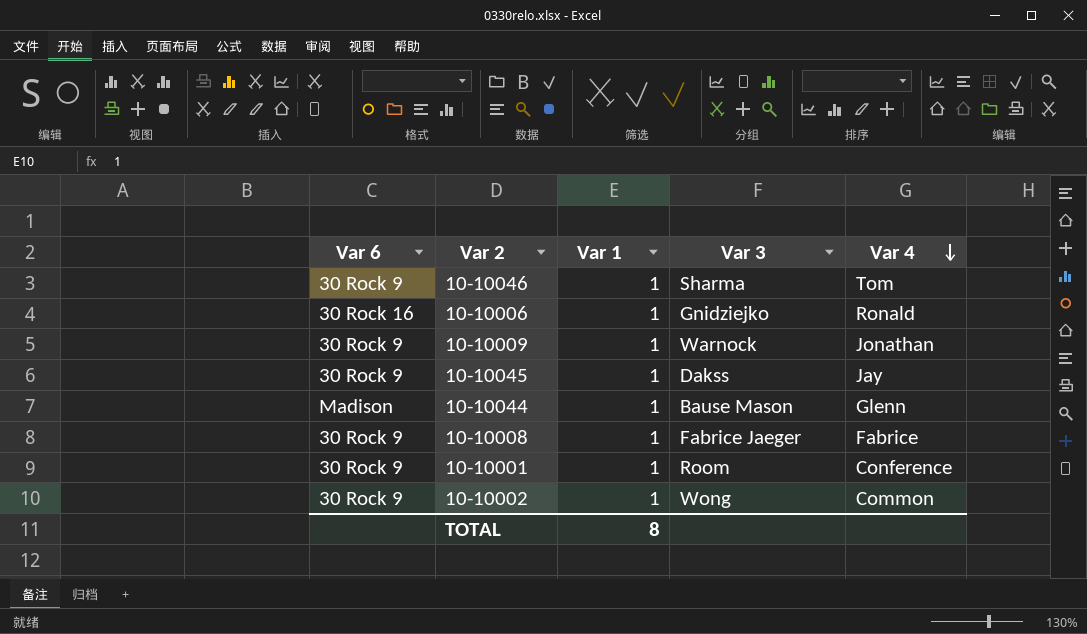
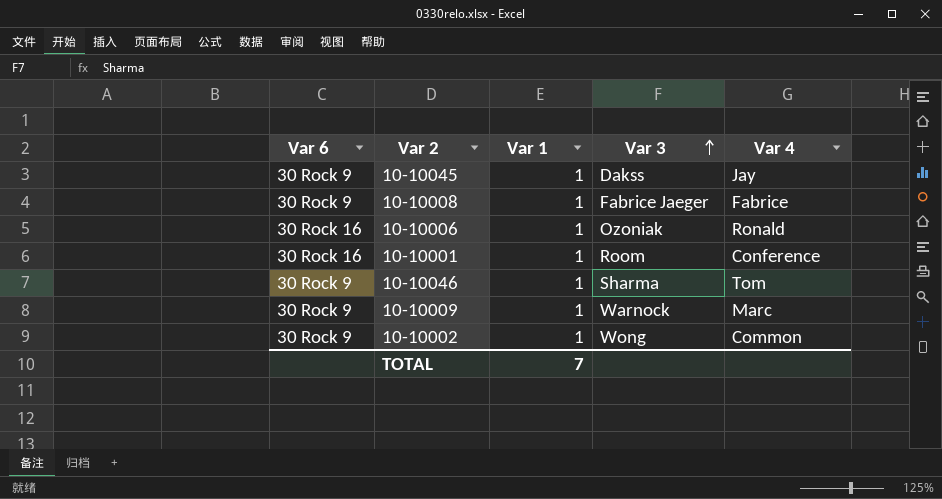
row order: Var 4 descending -> Var 3 ascending
row 10-10044: Madison | 1 | Bause Mason | Glenn -> none
10-10006 | Var 3: Gnidziejko -> Ozoniak
10-10001 | Var 6: 30 Rock 9 -> 30 Rock 16
10-10009 | Var 4: Jonathan -> Marc
TOTAL | Var 1: 8 -> 7

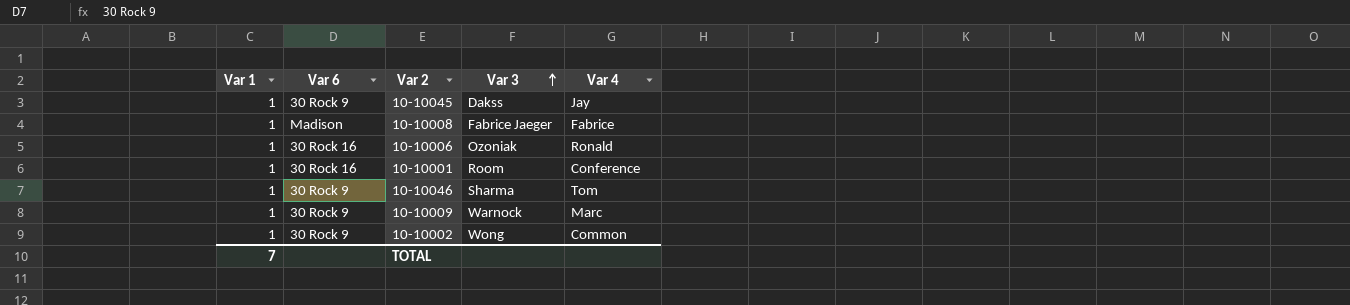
column Var 1 | position: 3 -> 1
10-10008 | Var 6: 30 Rock 9 -> Madison

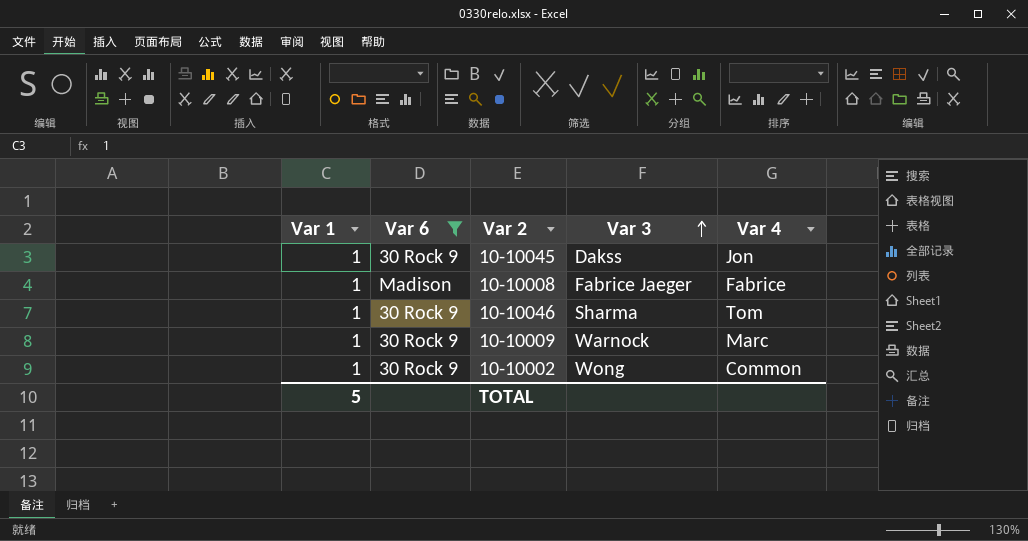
filter: none -> Var 6 != 30 Rock 16
10-10045 | Var 4: Jay -> Jon
TOTAL | Var 1: 7 -> 5

